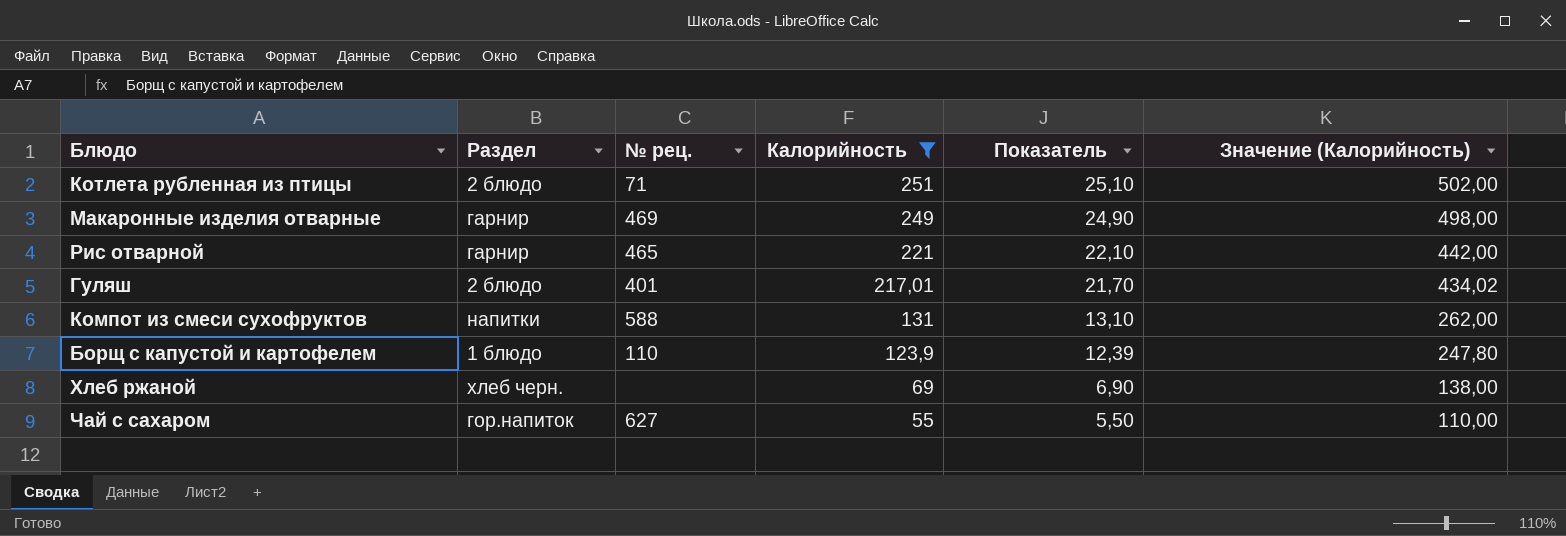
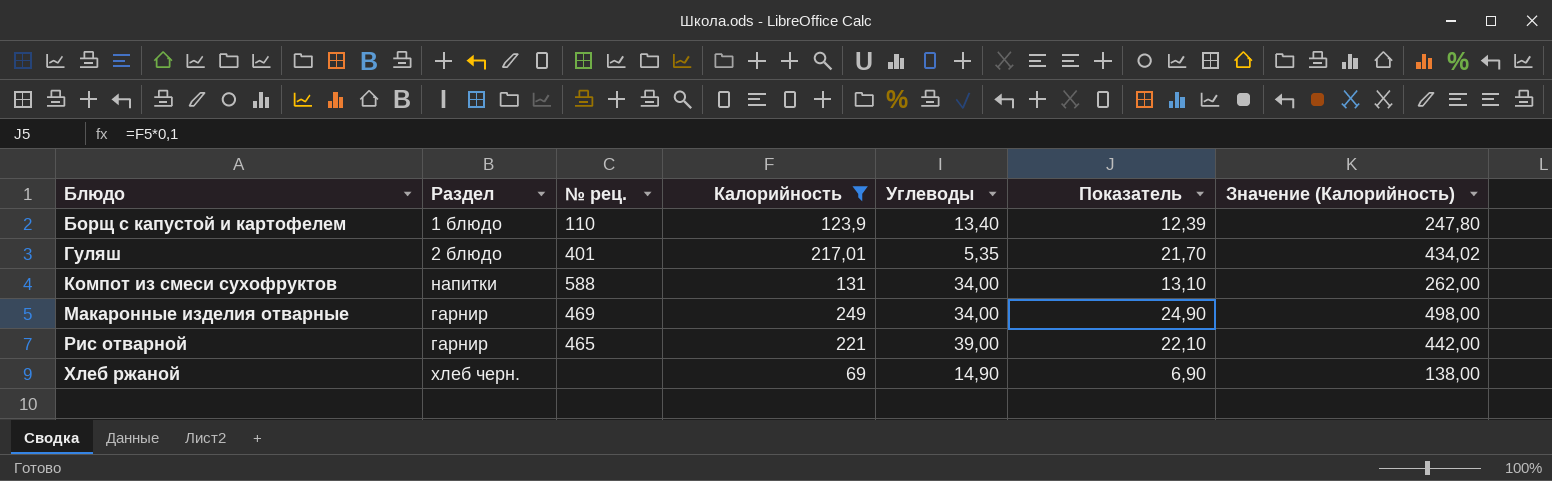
row order: Калорийность descending -> Блюдо ascending
column Углеводы | position: none -> 5
row Котлета рубленная из птицы: 2 блюдо | 71 | 251 | 25,10 | 502,00 -> none
row Чай с сахаром: гор.напиток | 627 | 55 | 5,50 | 110,00 -> none

